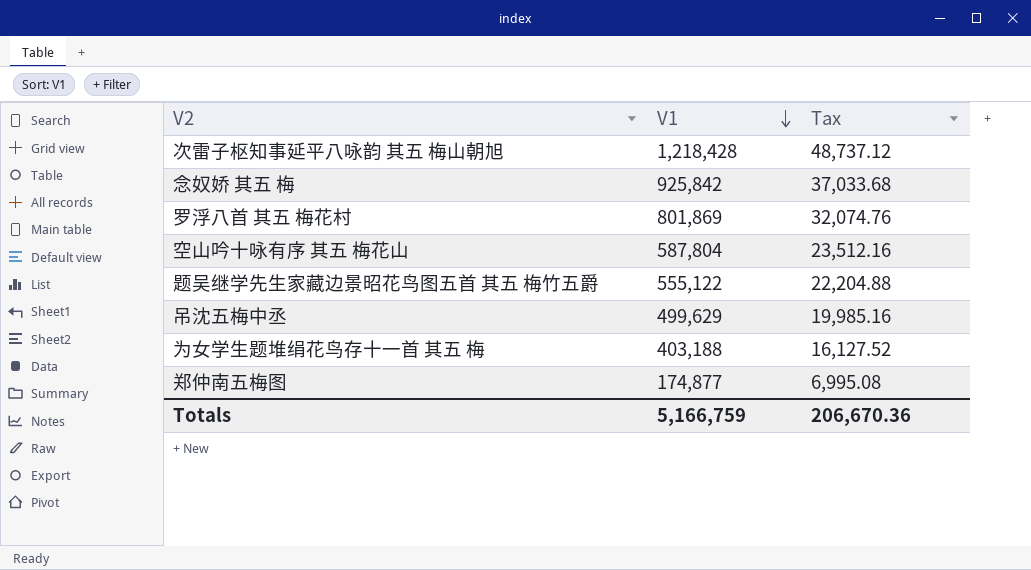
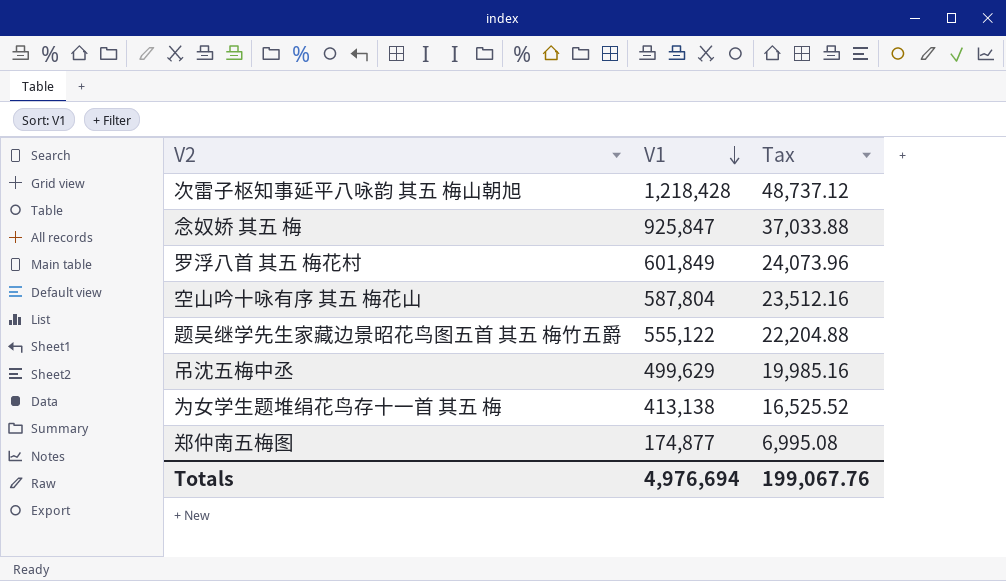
念奴娇 其五 梅 | V1: 925,842 -> 925,847
念奴娇 其五 梅 | Tax: 37,033.68 -> 37,033.88
罗浮八首 其五 梅花村 | V1: 801,869 -> 601,849
罗浮八首 其五 梅花村 | Tax: 32,074.76 -> 24,073.96
为女学生题堆绢花鸟存十一首 其五 梅 | V1: 403,188 -> 413,138
为女学生题堆绢花鸟存十一首 其五 梅 | Tax: 16,127.52 -> 16,525.52
Totals | V1: 5,166,759 -> 4,976,694
Totals | Tax: 206,670.36 -> 199,067.76

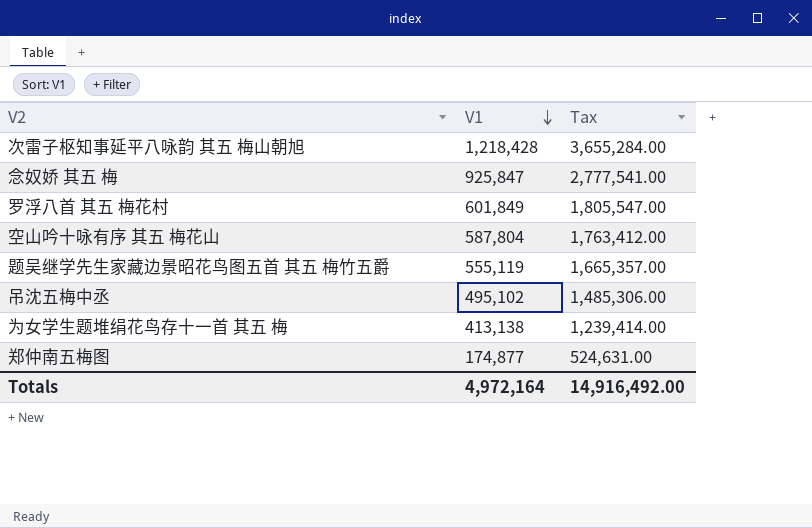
column Tax | formula: [V1] * 0.04 -> [V1] * 3
题吴继学先生家藏边景昭花鸟图五首 其五 梅竹五爵 | V1: 555,122 -> 555,119
吊沈五梅中丞 | V1: 499,629 -> 495,102
Totals | V1: 4,976,694 -> 4,972,164
Totals | Tax: 199,067.76 -> 14,916,492.00

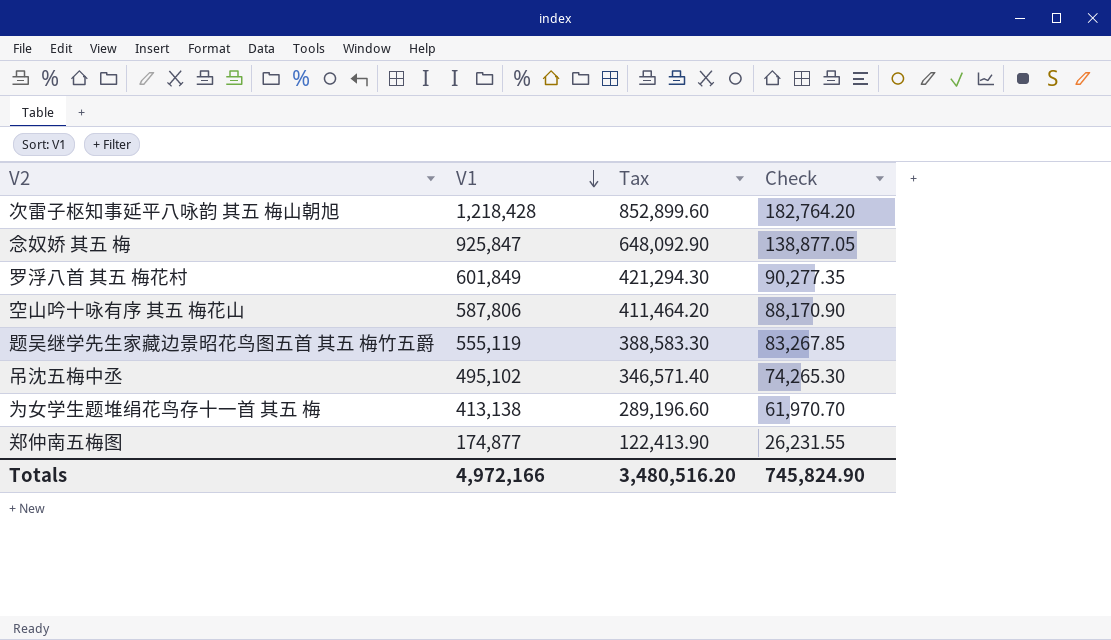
column Tax | formula: [V1] * 3 -> [V1] * 0.7
column Check | formula: none -> [V1] * 0.15
空山吟十咏有序 其五 梅花山 | V1: 587,804 -> 587,806
Totals | V1: 4,972,164 -> 4,972,166
Totals | Tax: 14,916,492.00 -> 3,480,516.20

